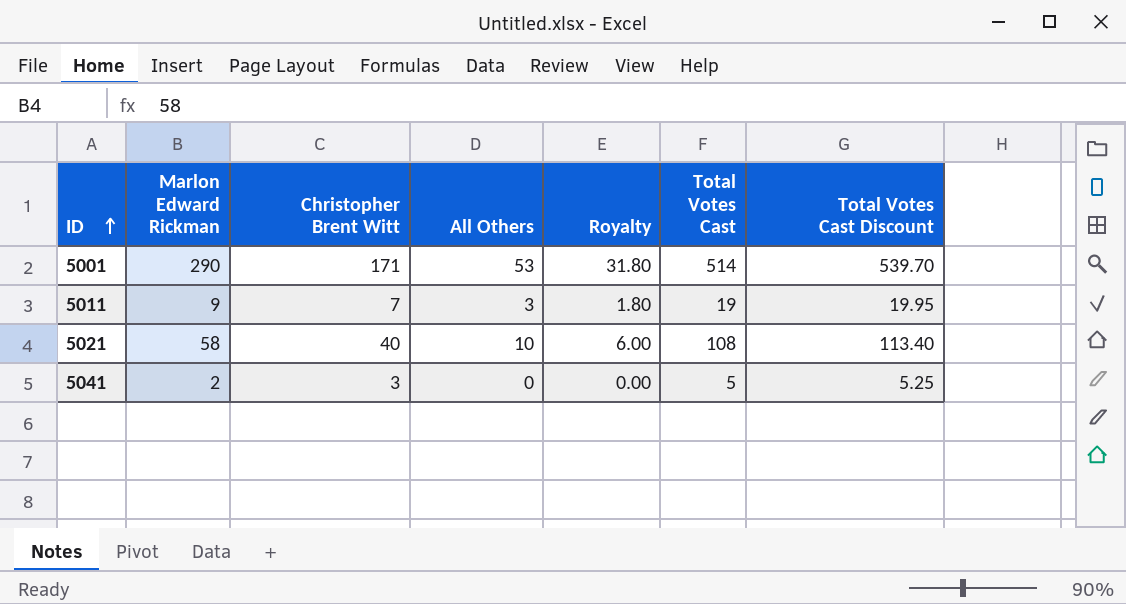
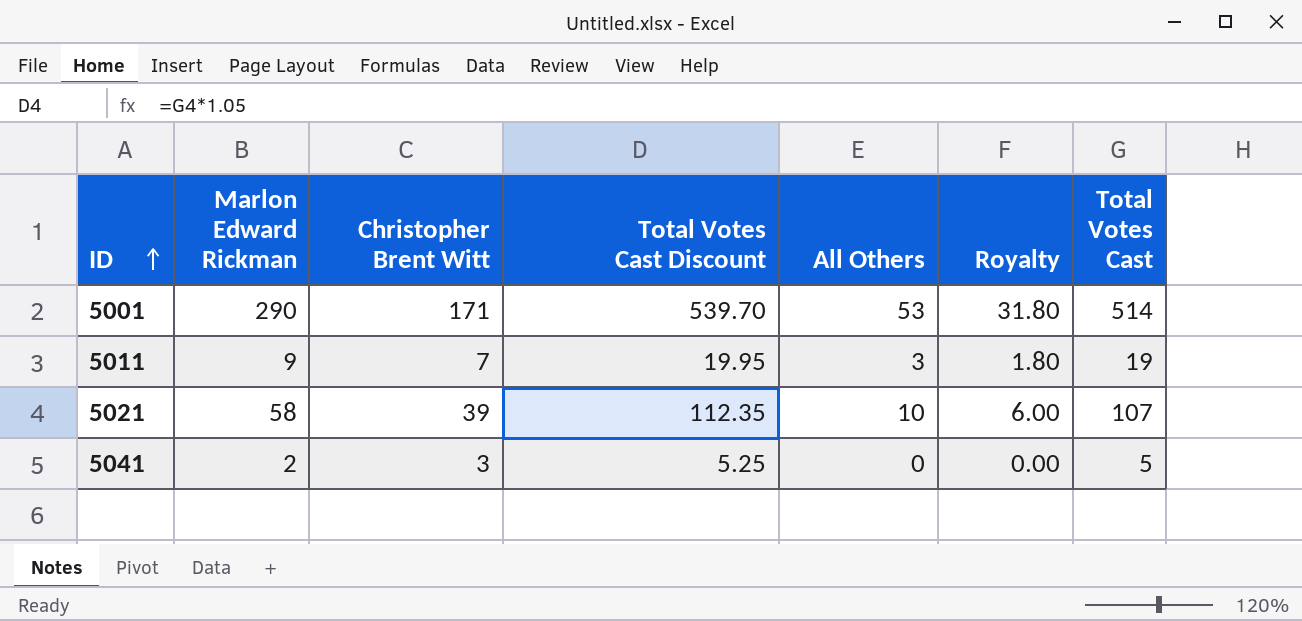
column Total Votes Cast Discount | position: 7 -> 4
5021 | Christopher Brent Witt: 40 -> 39
5021 | Total Votes Cast Discount: 113.40 -> 112.35
5021 | Total Votes Cast: 108 -> 107

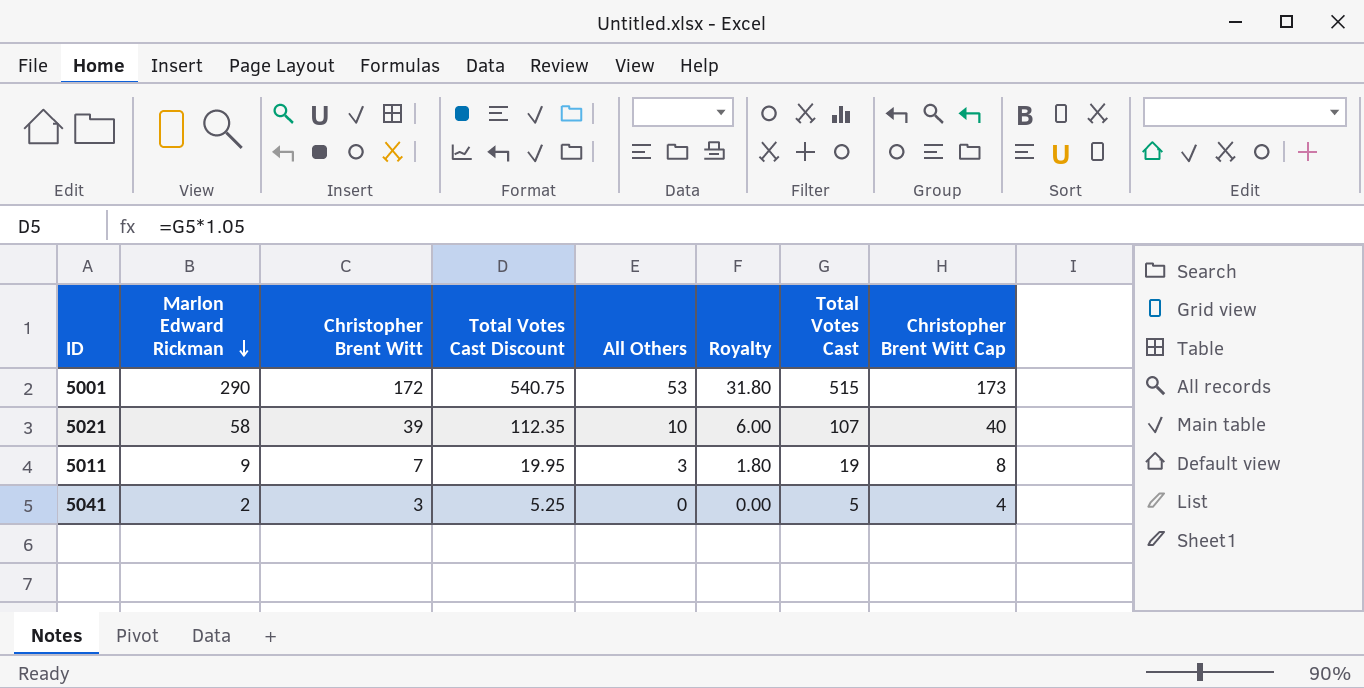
row order: ID ascending -> Marlon Edward Rickman descending
column Christopher Brent Witt Cap | formula: none -> [Christopher Brent Witt] + 1
5001 | Christopher Brent Witt: 171 -> 172
5001 | Total Votes Cast Discount: 539.70 -> 540.75
5001 | Total Votes Cast: 514 -> 515

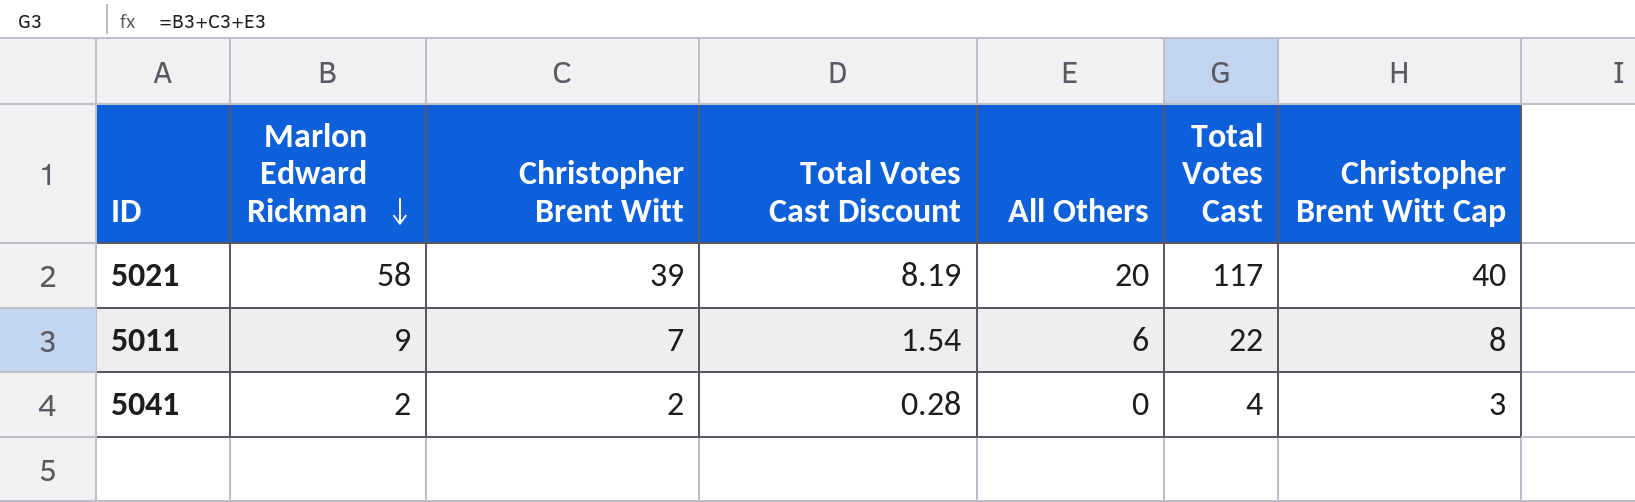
column Royalty | formula: [All Others] * 0.6 -> none
column Total Votes Cast Discount | formula: [Total Votes Cast] * 1.05 -> [Total Votes Cast] * 0.07
row 5001: 290 | 172 | 540.75 | 53 | 31.80 | 515 | 173 -> none
5021 | All Others: 10 -> 20
5021 | Total Votes Cast: 107 -> 117
5011 | All Others: 3 -> 6
5011 | Total Votes Cast: 19 -> 22
5041 | Christopher Brent Witt: 3 -> 2
5041 | Total Votes Cast: 5 -> 4
5041 | Christopher Brent Witt Cap: 4 -> 3

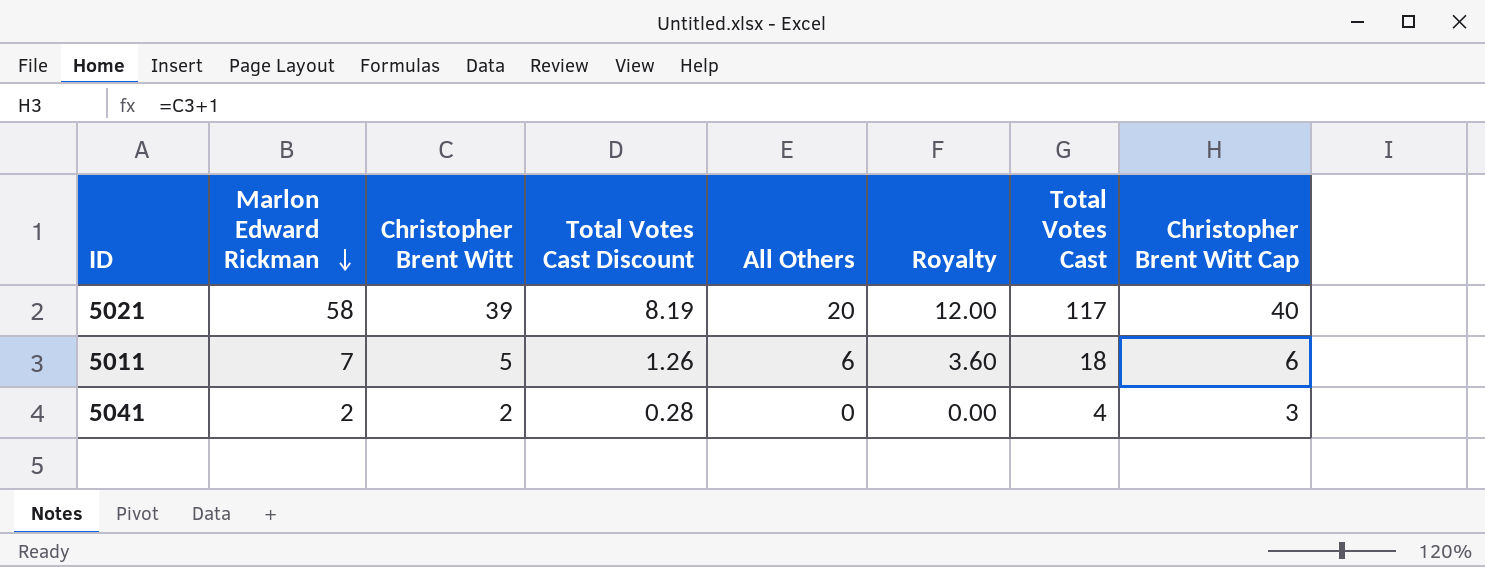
column Royalty | formula: none -> [All Others] * 0.6
5011 | Marlon Edward Rickman: 9 -> 7
5011 | Christopher Brent Witt: 7 -> 5
5011 | Total Votes Cast Discount: 1.54 -> 1.26
5011 | Total Votes Cast: 22 -> 18
5011 | Christopher Brent Witt Cap: 8 -> 6

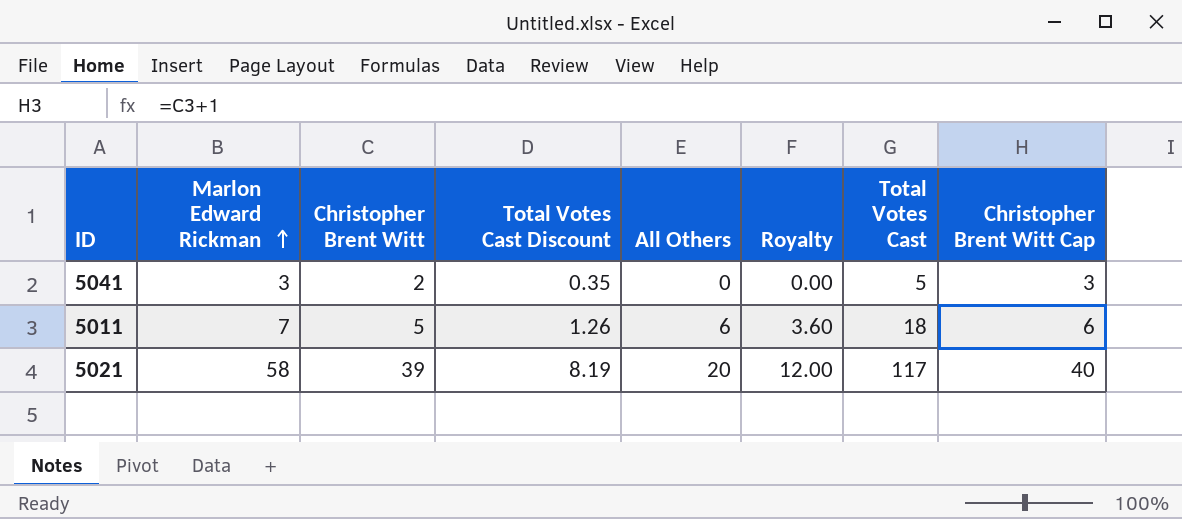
row order: Marlon Edward Rickman descending -> Marlon Edward Rickman ascending
5041 | Marlon Edward Rickman: 2 -> 3
5041 | Total Votes Cast Discount: 0.28 -> 0.35
5041 | Total Votes Cast: 4 -> 5

